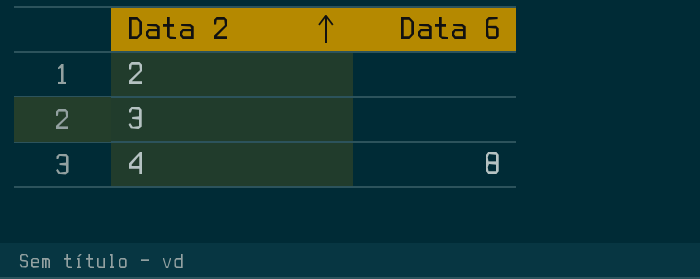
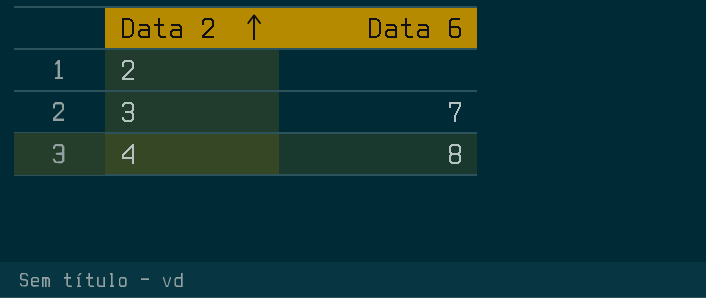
3 | Data 6: none -> 7

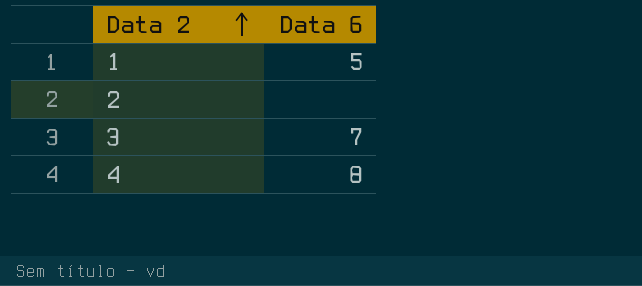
row 1: none -> 5

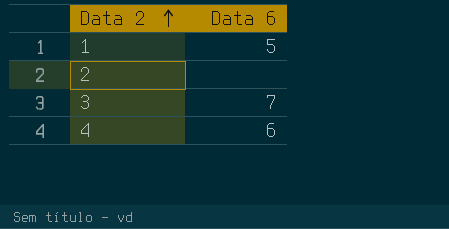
4 | Data 6: 8 -> 6

